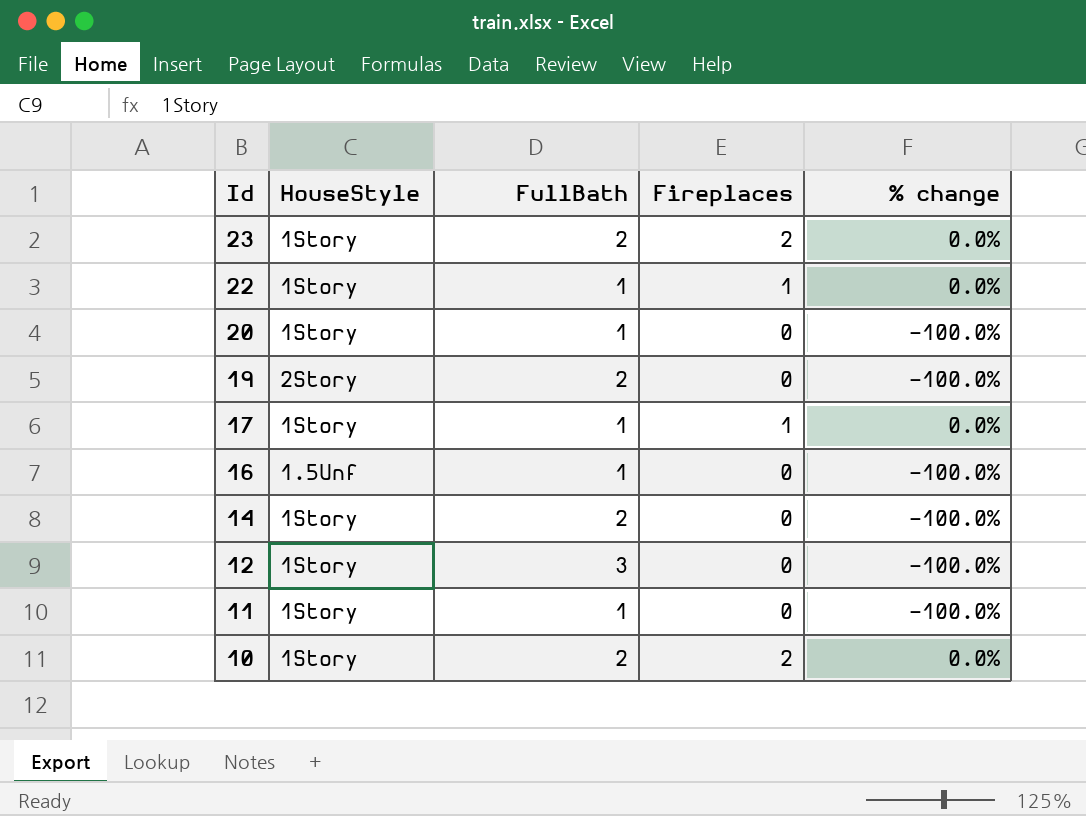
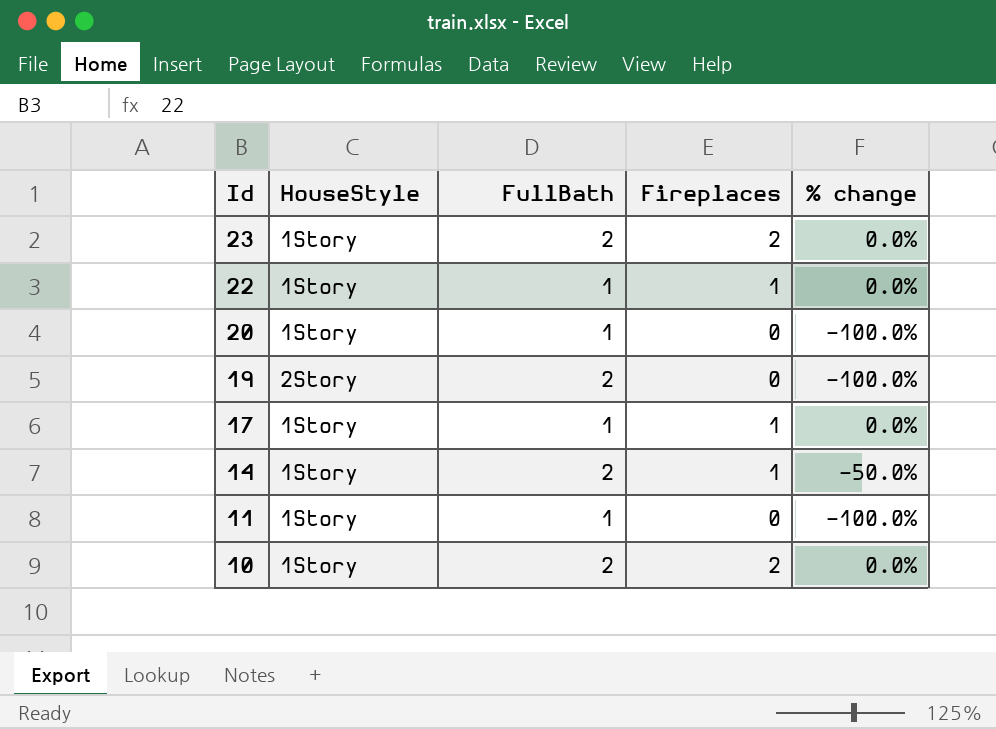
row 16: 1.5Unf | 1 | 0 | -100.0% -> none
row 12: 1Story | 3 | 0 | -100.0% -> none
14 | Fireplaces: 0 -> 1
14 | % change: -100.0% -> -50.0%

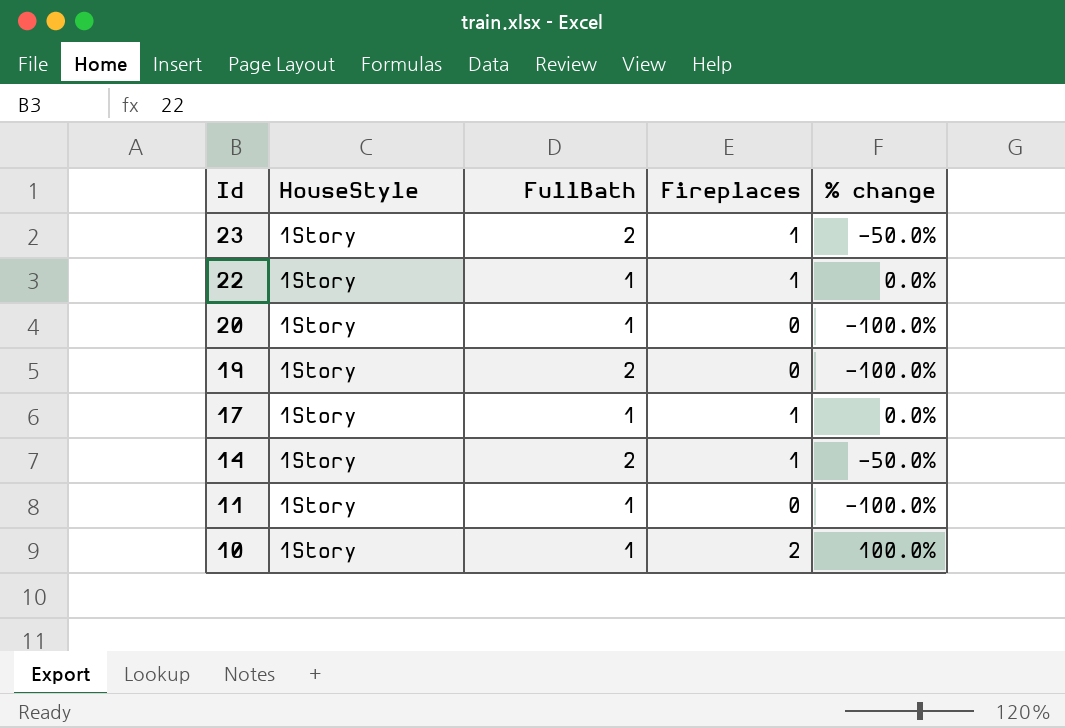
23 | Fireplaces: 2 -> 1
23 | % change: 0.0% -> -50.0%
19 | HouseStyle: 2Story -> 1Story
10 | FullBath: 2 -> 1
10 | % change: 0.0% -> 100.0%

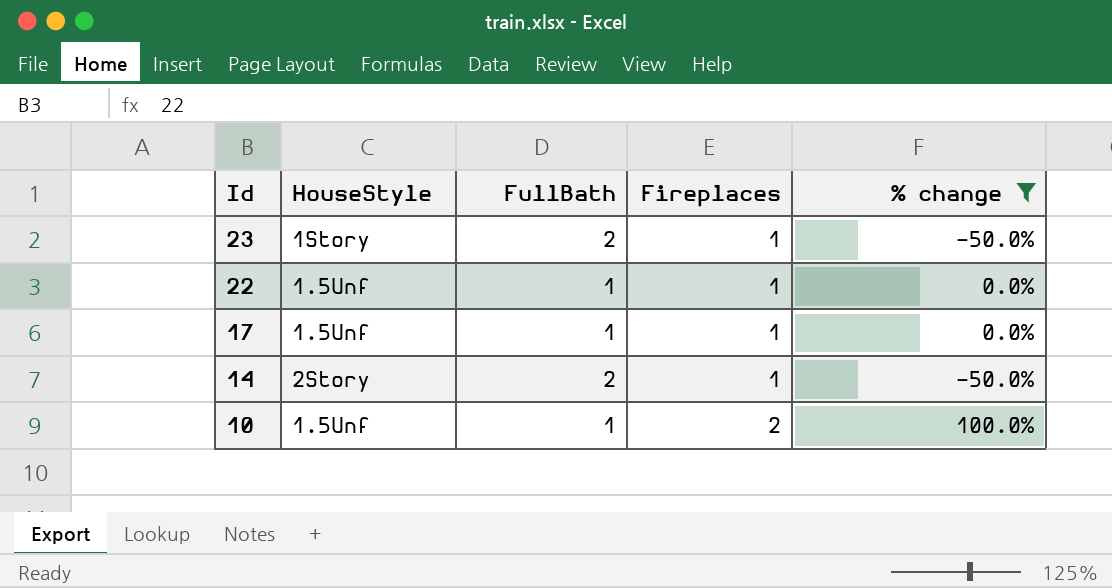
filter: none -> % change != -100.0%
22 | HouseStyle: 1Story -> 1.5Unf
17 | HouseStyle: 1Story -> 1.5Unf
14 | HouseStyle: 1Story -> 2Story
10 | HouseStyle: 1Story -> 1.5Unf

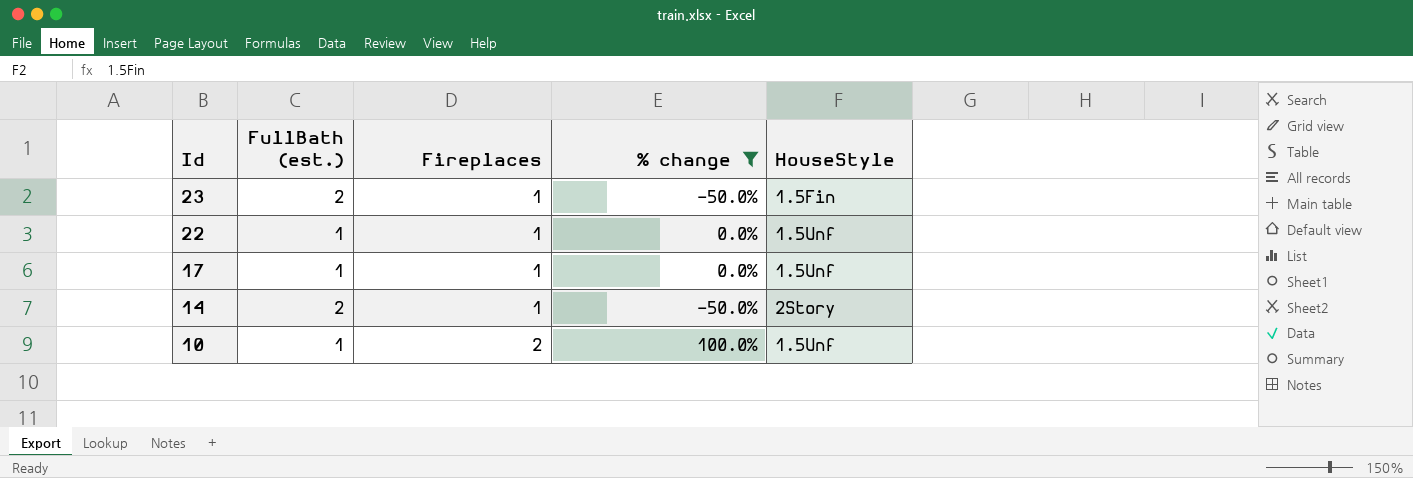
column name: FullBath -> FullBath (est.)
column HouseStyle | position: 2 -> 5
23 | HouseStyle: 1Story -> 1.5Fin

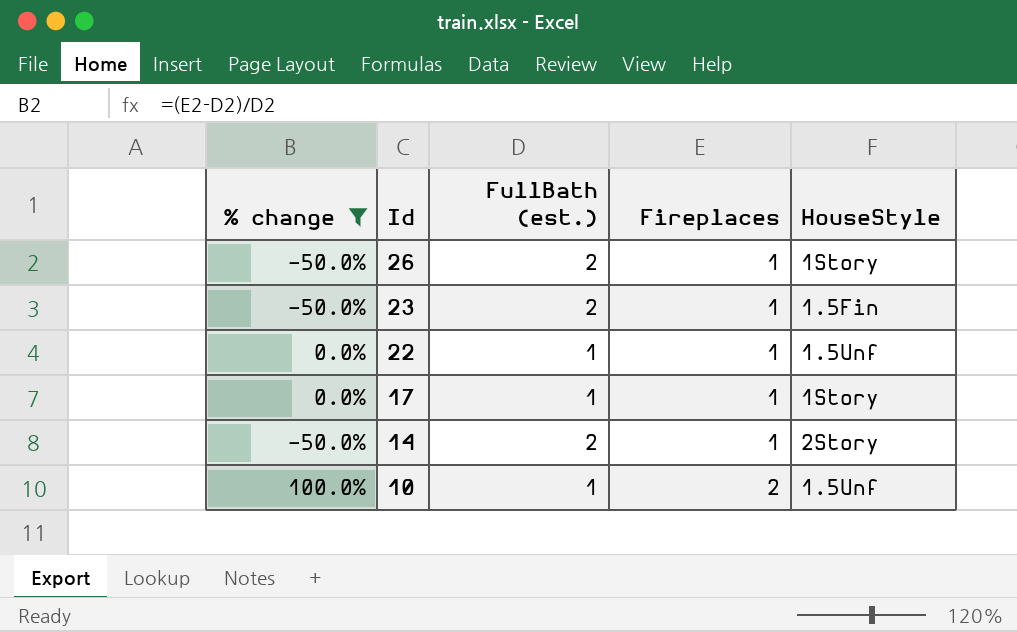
column % change | position: 4 -> 1
row 26: none -> -50.0% | 2 | 1 | 1Story
17 | HouseStyle: 1.5Unf -> 1Story

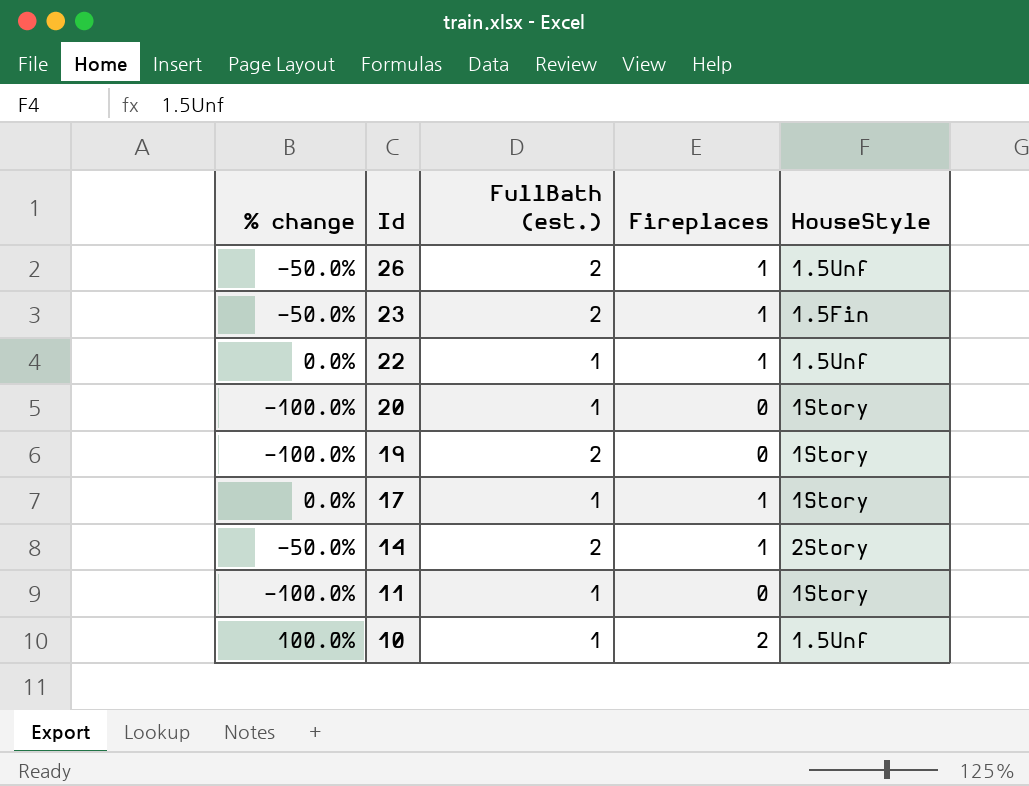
filter: % change != -100.0% -> none
26 | HouseStyle: 1Story -> 1.5Unf

